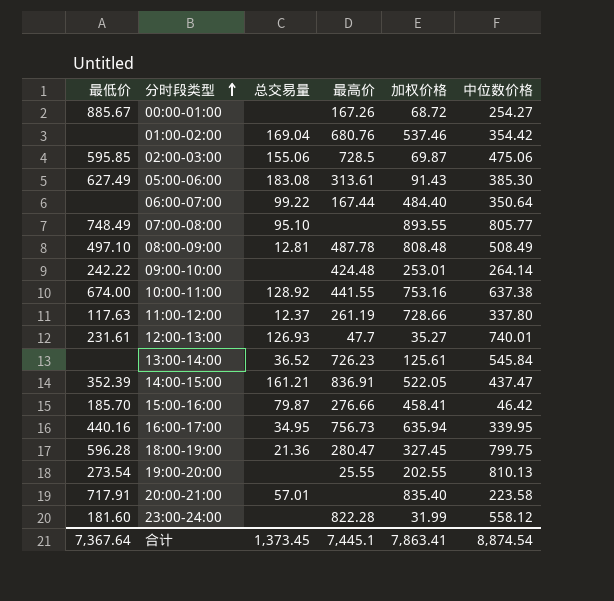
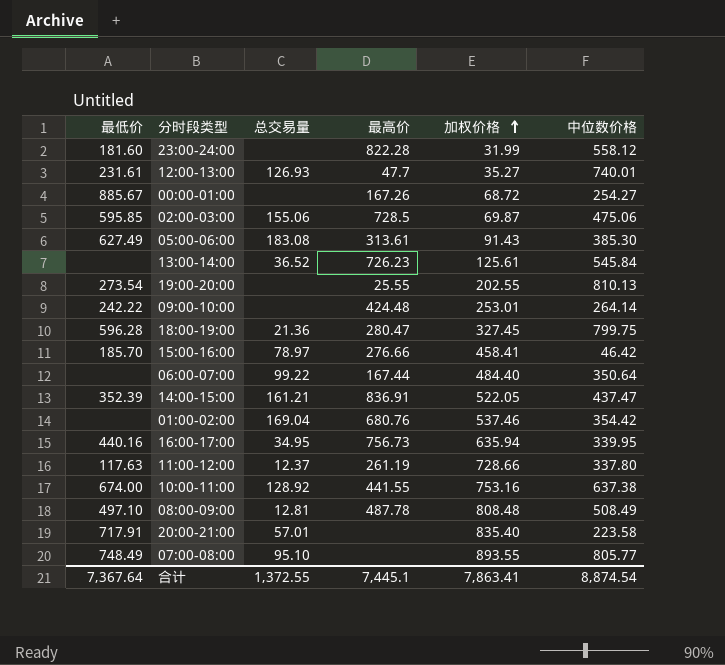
row order: 分时段类型 ascending -> 加权价格 ascending
15:00-16:00 | 总交易量: 79.87 -> 78.97
合计 | 总交易量: 1,373.45 -> 1,372.55

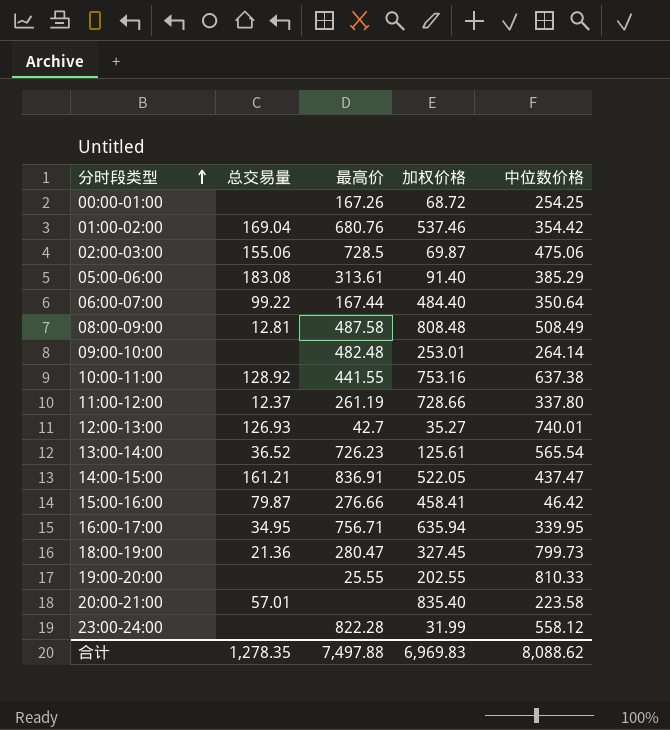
row order: 加权价格 ascending -> 分时段类型 ascending
column 最低价 | position: 1 -> none
row 07:00-08:00: 748.49 | 95.10 | none | 893.55 | 805.77 -> none
00:00-01:00 | 中位数价格: 254.27 -> 254.25
05:00-06:00 | 加权价格: 91.43 -> 91.40
05:00-06:00 | 中位数价格: 385.30 -> 385.29
08:00-09:00 | 最高价: 487.78 -> 487.58
09:00-10:00 | 最高价: 424.48 -> 482.48
12:00-13:00 | 最高价: 47.7 -> 42.7
13:00-14:00 | 中位数价格: 545.84 -> 565.54
15:00-16:00 | 总交易量: 78.97 -> 79.87
16:00-17:00 | 最高价: 756.73 -> 756.71
18:00-19:00 | 中位数价格: 799.75 -> 799.73
19:00-20:00 | 中位数价格: 810.13 -> 810.33
合计 | 总交易量: 1,372.55 -> 1,278.35
合计 | 最高价: 7,445.1 -> 7,497.88
合计 | 加权价格: 7,863.41 -> 6,969.83
合计 | 中位数价格: 8,874.54 -> 8,088.62

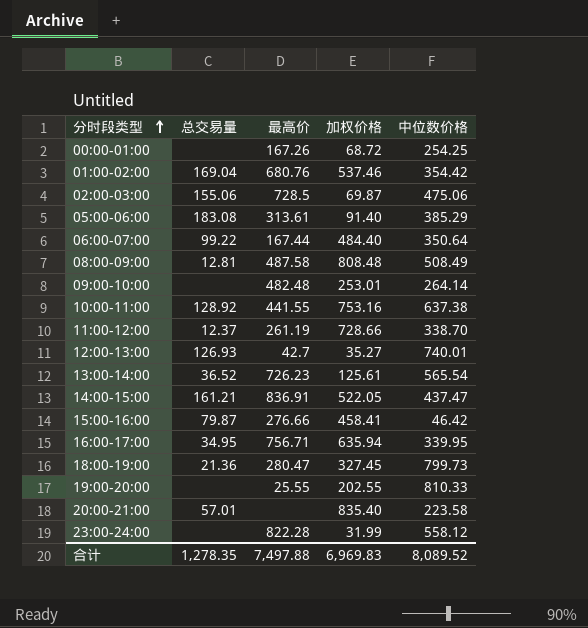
11:00-12:00 | 中位数价格: 337.80 -> 338.70
合计 | 中位数价格: 8,088.62 -> 8,089.52

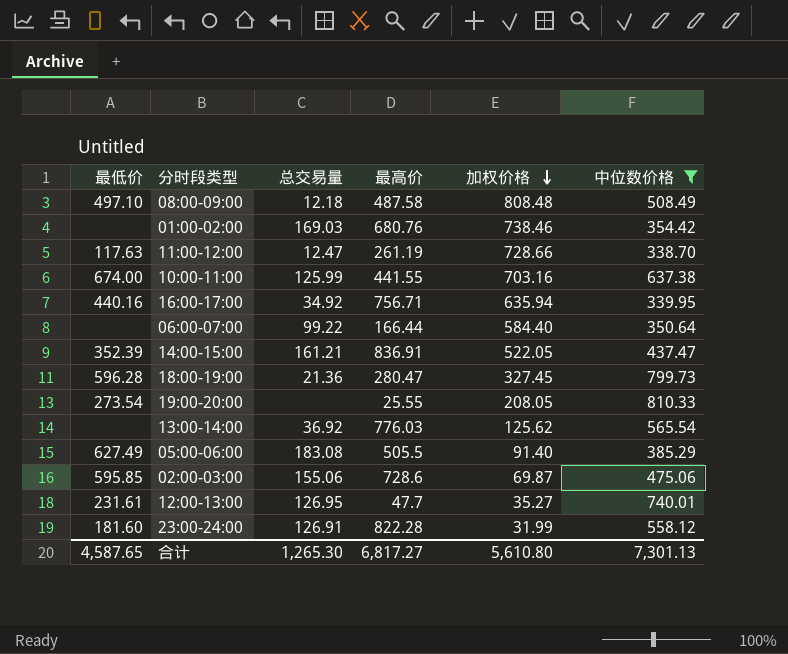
filter: none -> 中位数价格 >= 338.70
row order: 分时段类型 ascending -> 加权价格 descending
column 最低价 | position: none -> 1
08:00-09:00 | 总交易量: 12.81 -> 12.18
01:00-02:00 | 总交易量: 169.04 -> 169.03
01:00-02:00 | 加权价格: 537.46 -> 738.46
11:00-12:00 | 总交易量: 12.37 -> 12.47
10:00-11:00 | 总交易量: 128.92 -> 125.99
10:00-11:00 | 加权价格: 753.16 -> 703.16
16:00-17:00 | 总交易量: 34.95 -> 34.92
06:00-07:00 | 最高价: 167.44 -> 166.44
06:00-07:00 | 加权价格: 484.40 -> 584.40
19:00-20:00 | 加权价格: 202.55 -> 208.05
13:00-14:00 | 总交易量: 36.52 -> 36.92
13:00-14:00 | 最高价: 726.23 -> 776.03
13:00-14:00 | 加权价格: 125.61 -> 125.62
05:00-06:00 | 最高价: 313.61 -> 505.5
02:00-03:00 | 最高价: 728.5 -> 728.6
12:00-13:00 | 总交易量: 126.93 -> 126.95
12:00-13:00 | 最高价: 42.7 -> 47.7
23:00-24:00 | 总交易量: none -> 126.91
合计 | 总交易量: 1,278.35 -> 1,265.30
合计 | 最高价: 7,497.88 -> 6,817.27
合计 | 加权价格: 6,969.83 -> 5,610.80
合计 | 中位数价格: 8,089.52 -> 7,301.13

